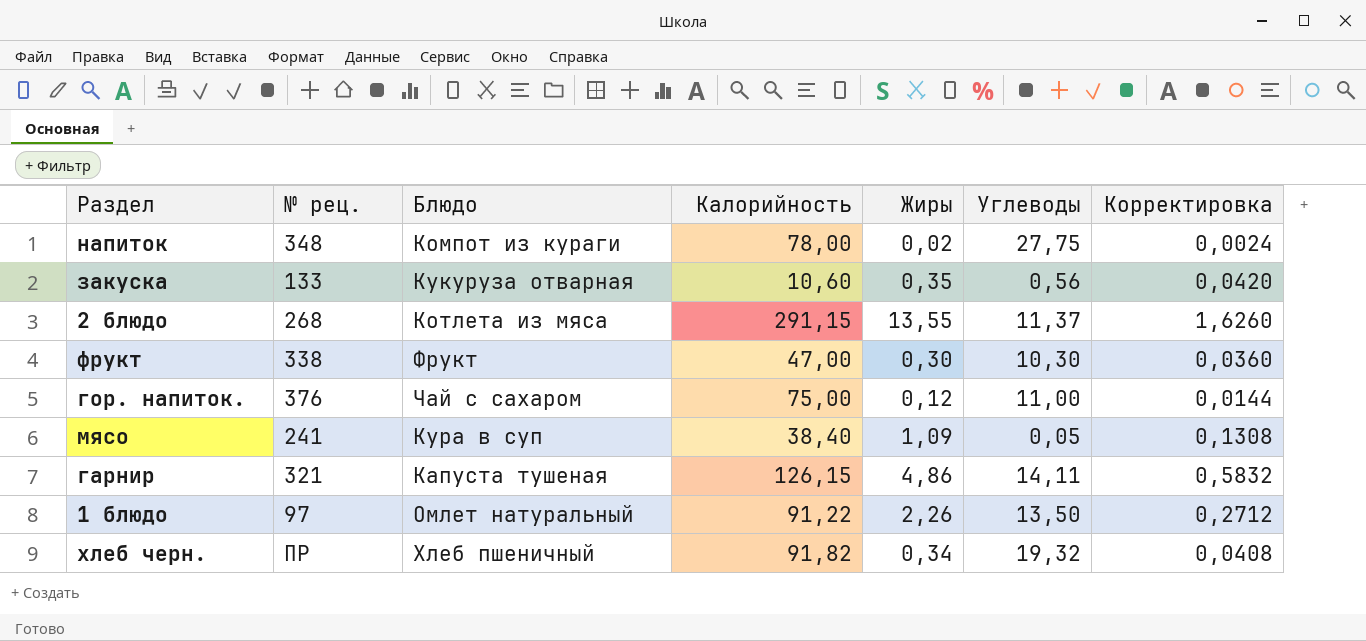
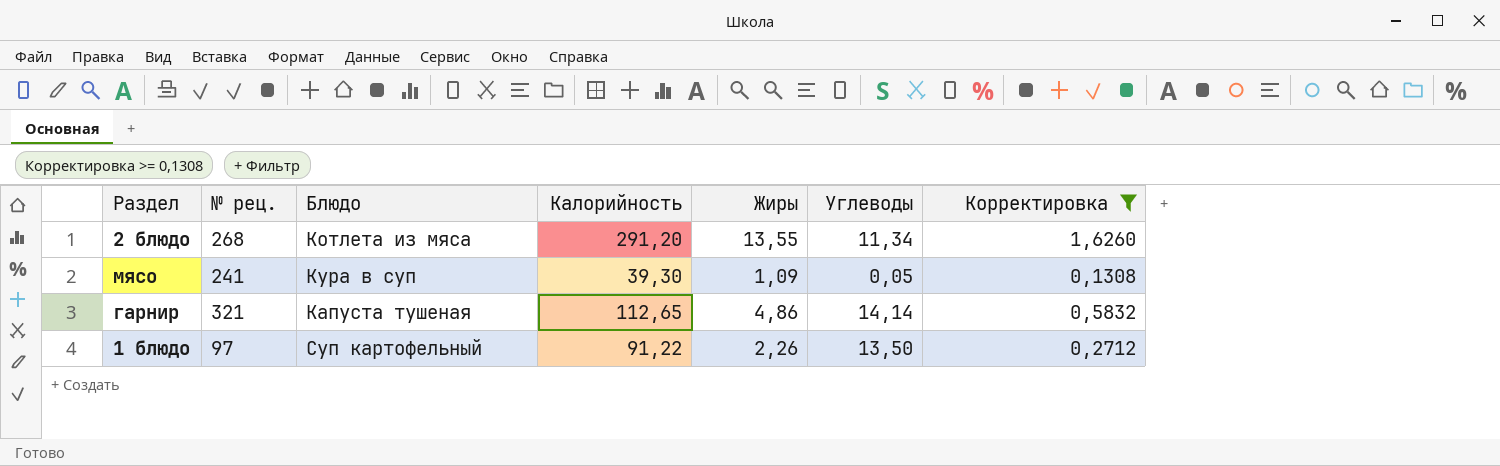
filter: none -> Корректировка >= 0,1308
2 блюдо | Калорийность: 291,15 -> 291,20
2 блюдо | Углеводы: 11,37 -> 11,34
мясо | Калорийность: 38,40 -> 39,30
гарнир | Калорийность: 126,15 -> 112,65
гарнир | Углеводы: 14,11 -> 14,14
1 блюдо | Блюдо: Омлет натуральный -> Суп картофельный

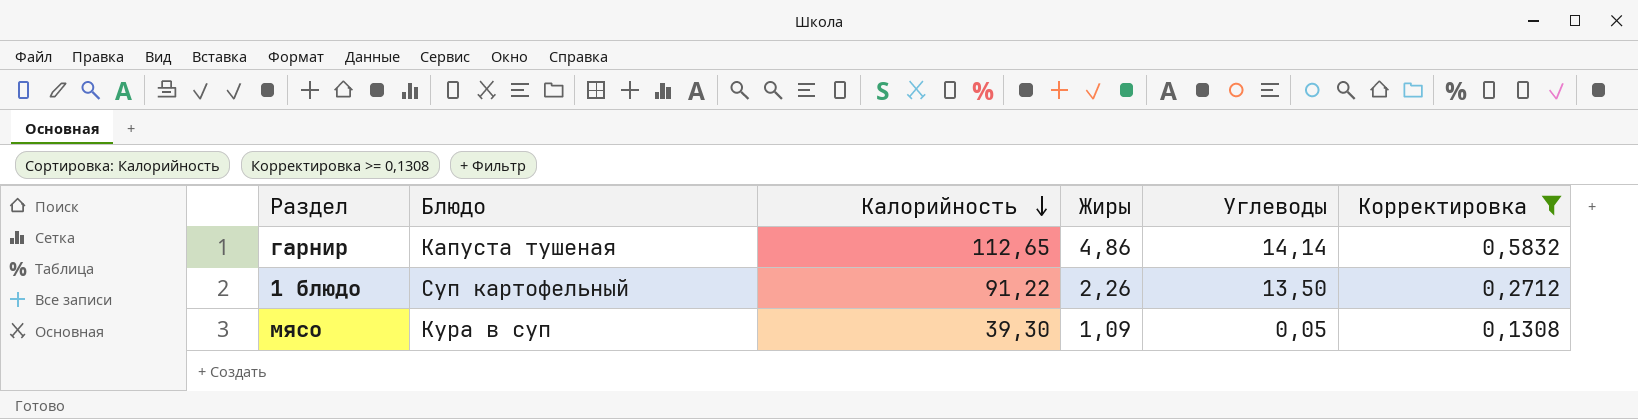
row order: none -> Калорийность descending
column № рец. | position: 2 -> none
row 2 блюдо: 268 | Котлета из мяса | 291,20 | 13,55 | 11,34 | 1,6260 -> none

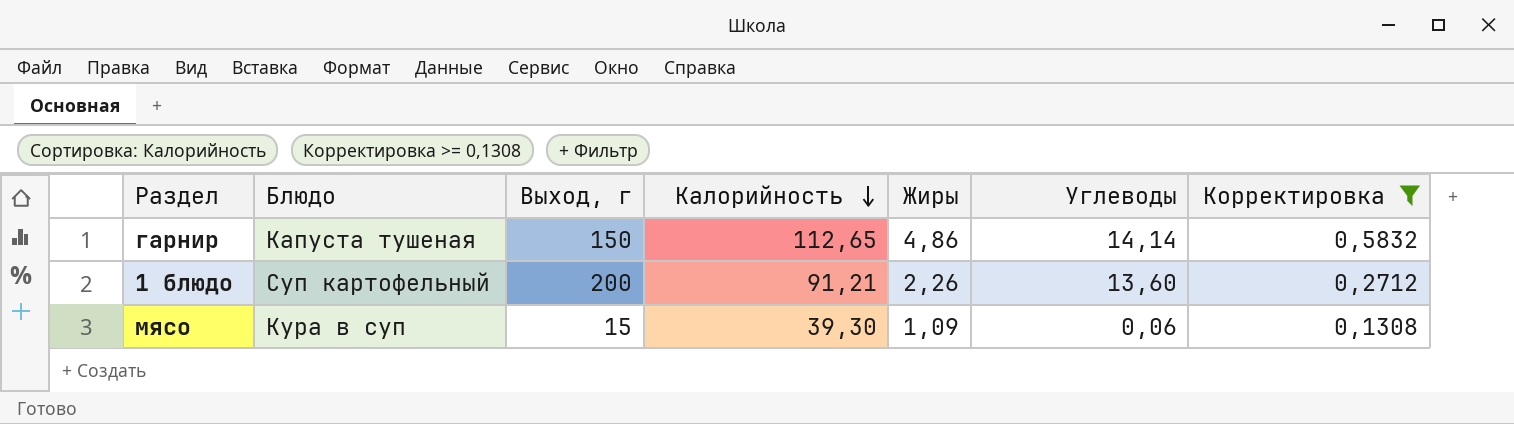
column Выход, г | position: none -> 3
1 блюдо | Калорийность: 91,22 -> 91,21
1 блюдо | Углеводы: 13,50 -> 13,60
мясо | Углеводы: 0,05 -> 0,06

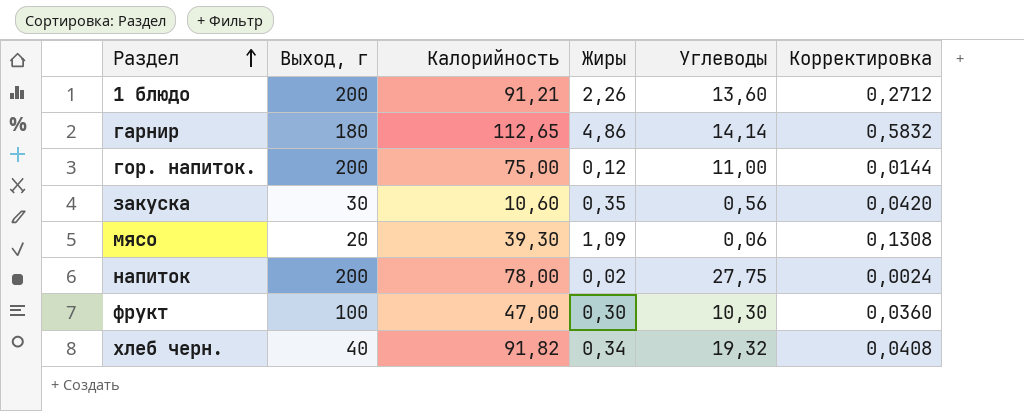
filter: Корректировка >= 0,1308 -> none
row order: Калорийность descending -> Раздел ascending
column Блюдо | position: 2 -> none
гарнир | Выход, г: 150 -> 180
мясо | Выход, г: 15 -> 20

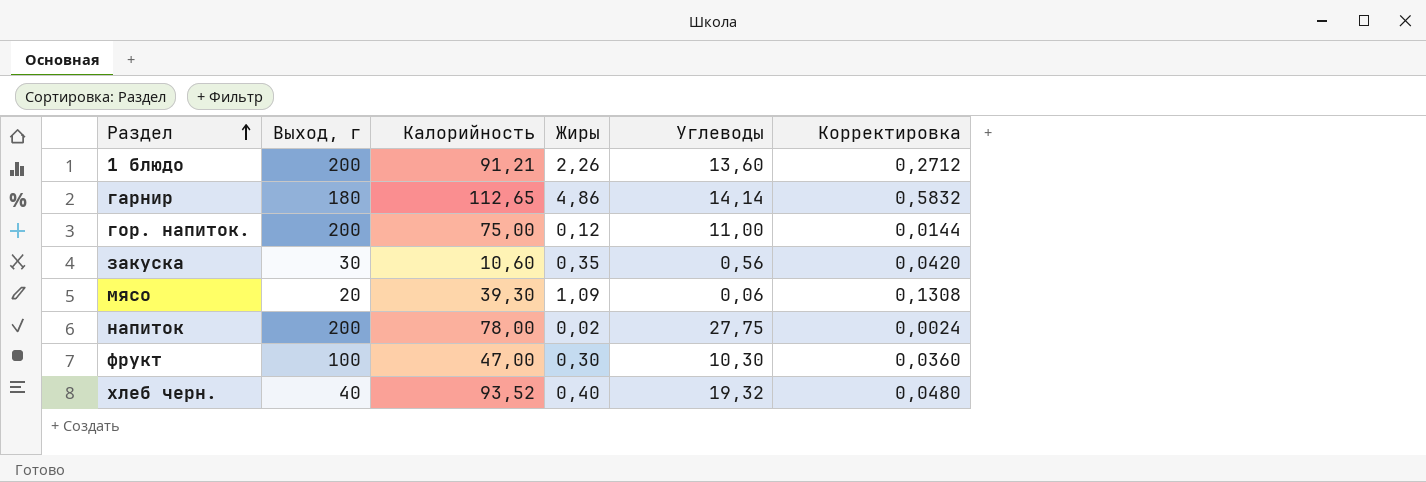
хлеб черн. | Калорийность: 91,82 -> 93,52
хлеб черн. | Жиры: 0,34 -> 0,40
хлеб черн. | Корректировка: 0,0408 -> 0,0480

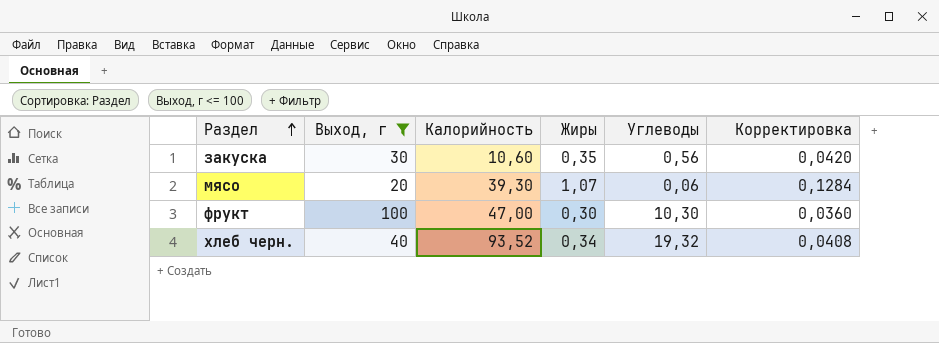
filter: none -> Выход, г <= 100
мясо | Жиры: 1,09 -> 1,07
мясо | Корректировка: 0,1308 -> 0,1284
хлеб черн. | Жиры: 0,40 -> 0,34
хлеб черн. | Корректировка: 0,0480 -> 0,0408

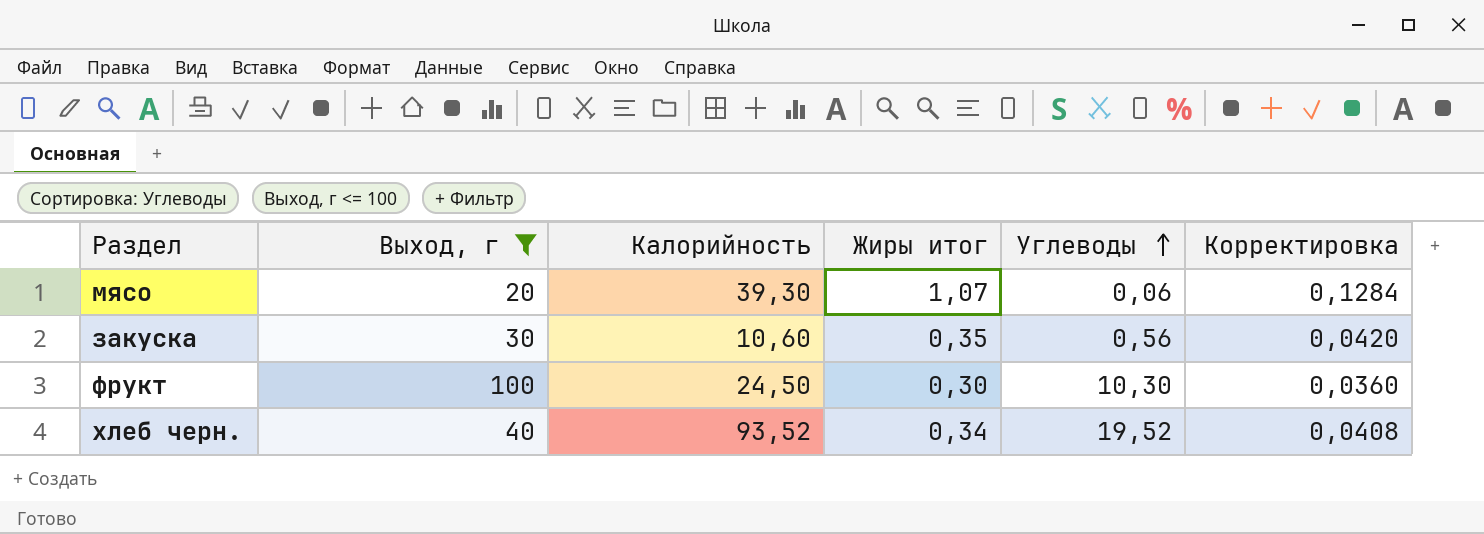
row order: Раздел ascending -> Углеводы ascending
column name: Жиры -> Жиры итог
фрукт | Калорийность: 47,00 -> 24,50
хлеб черн. | Углеводы: 19,32 -> 19,52

